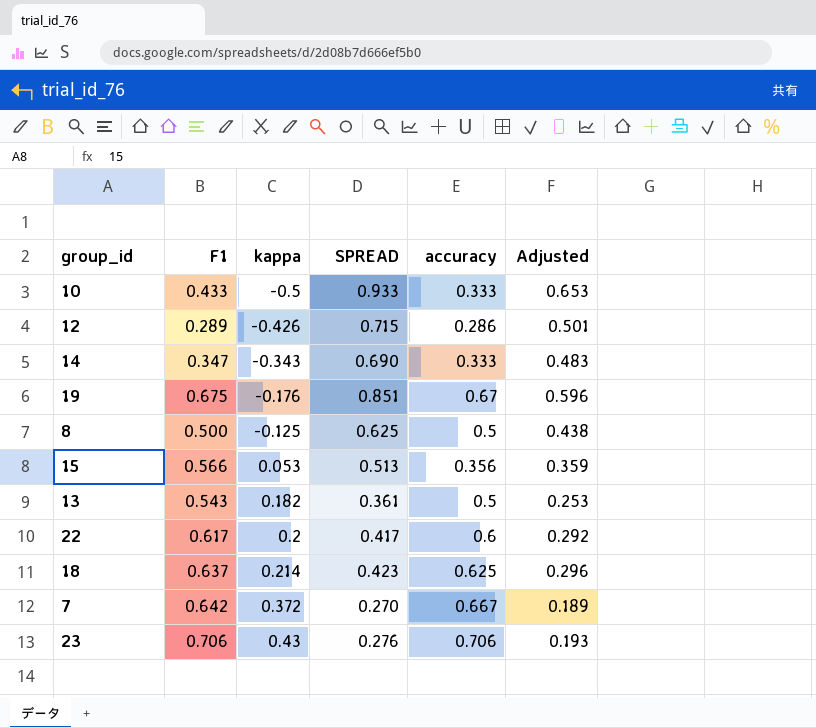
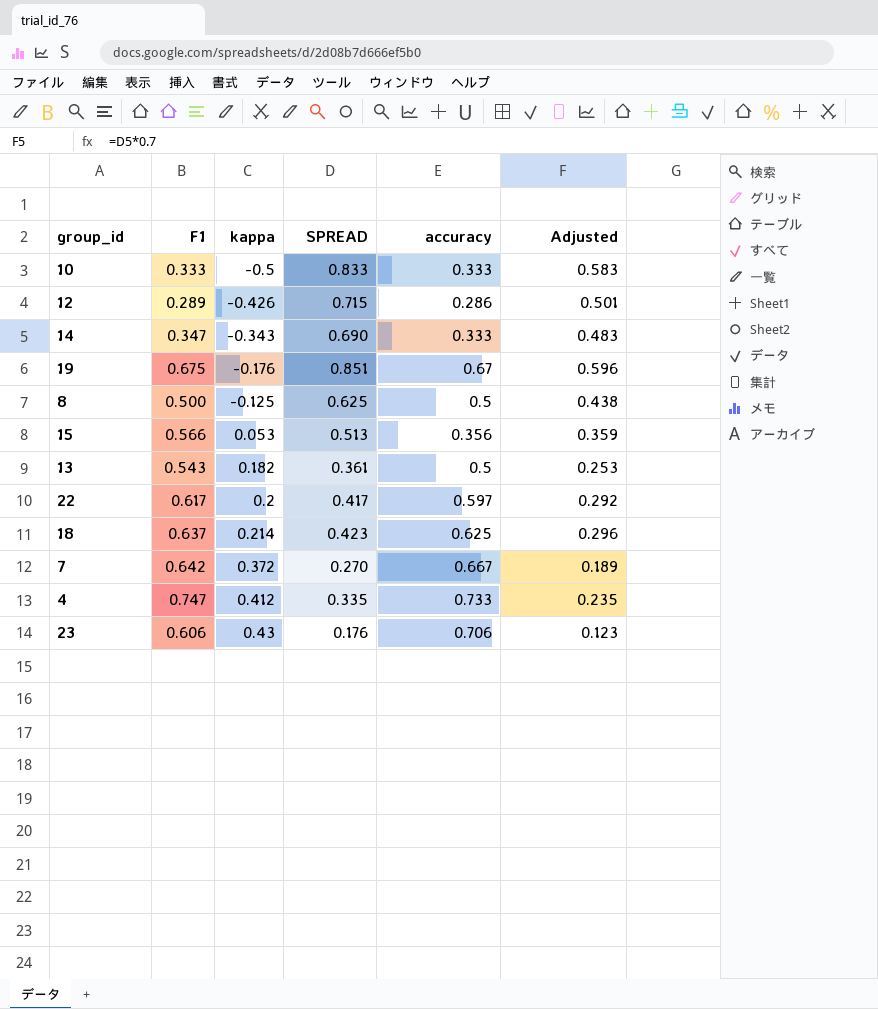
10 | F1: 0.433 -> 0.333
10 | SPREAD: 0.933 -> 0.833
10 | Adjusted: 0.653 -> 0.583
22 | accuracy: 0.6 -> 0.597
row 4: none -> 0.747 | 0.412 | 0.335 | 0.733 | 0.235
23 | F1: 0.706 -> 0.606
23 | SPREAD: 0.276 -> 0.176
23 | Adjusted: 0.193 -> 0.123

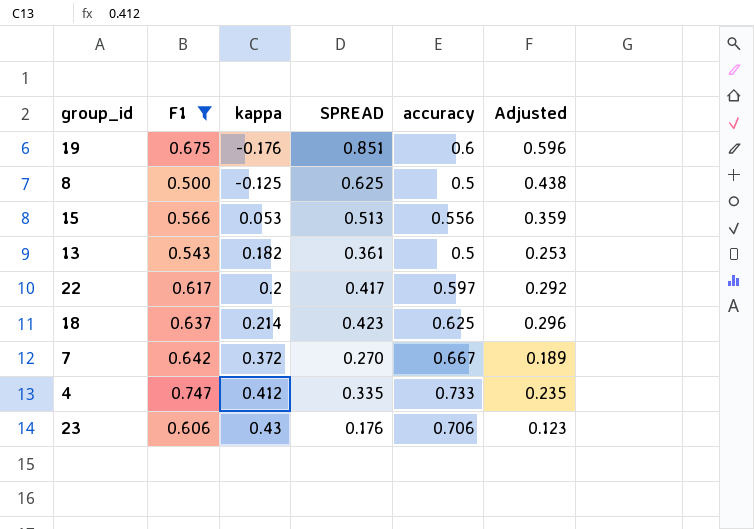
filter: none -> F1 >= 0.500
19 | accuracy: 0.67 -> 0.6
15 | accuracy: 0.356 -> 0.556

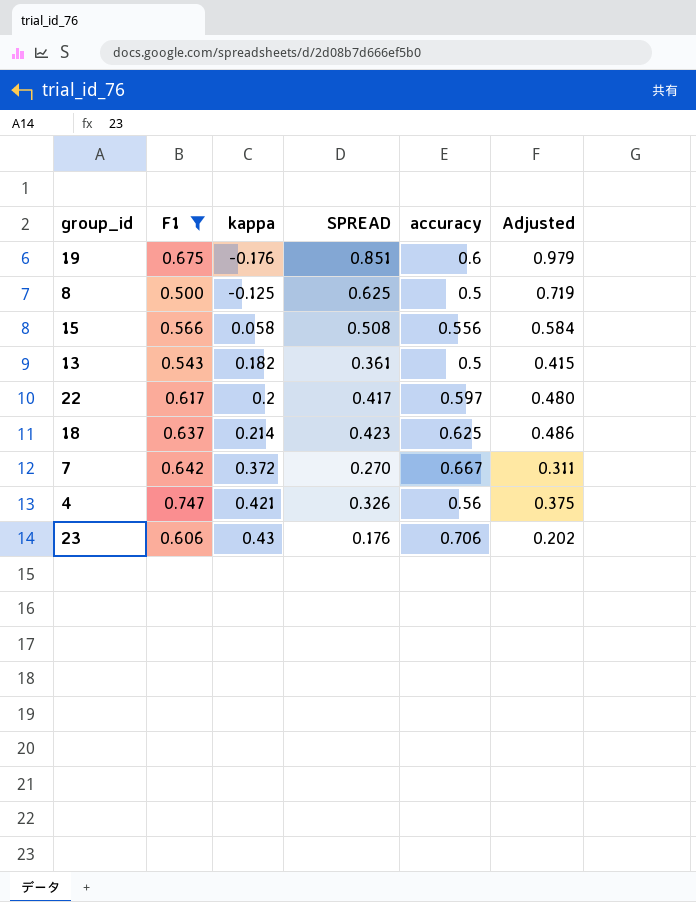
column Adjusted | formula: [SPREAD] * 0.7 -> [SPREAD] * 1.15
15 | kappa: 0.053 -> 0.058
15 | SPREAD: 0.513 -> 0.508
4 | kappa: 0.412 -> 0.421
4 | SPREAD: 0.335 -> 0.326
4 | accuracy: 0.733 -> 0.56

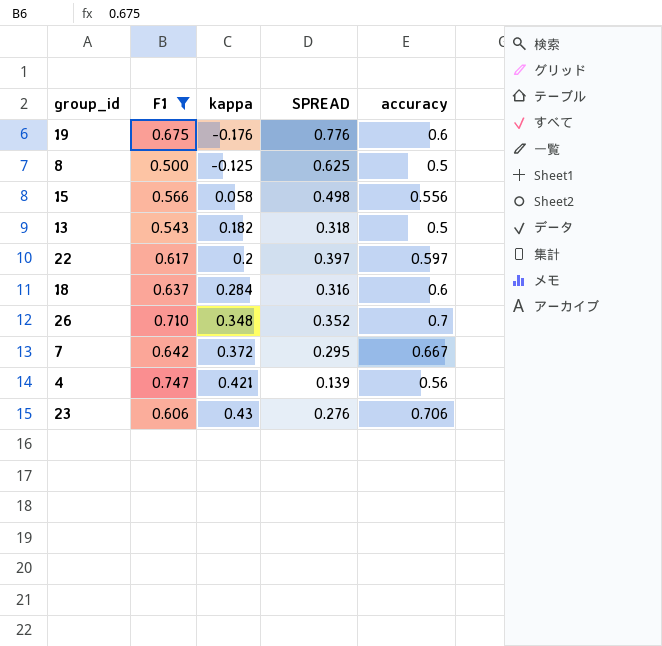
column Adjusted | formula: [SPREAD] * 1.15 -> none
column SPREAD | formula: [F1] - [kappa] -> [accuracy] - [kappa]
18 | kappa: 0.214 -> 0.284
18 | accuracy: 0.625 -> 0.6
row 26: none -> 0.710 | 0.348 | 0.352 | 0.7

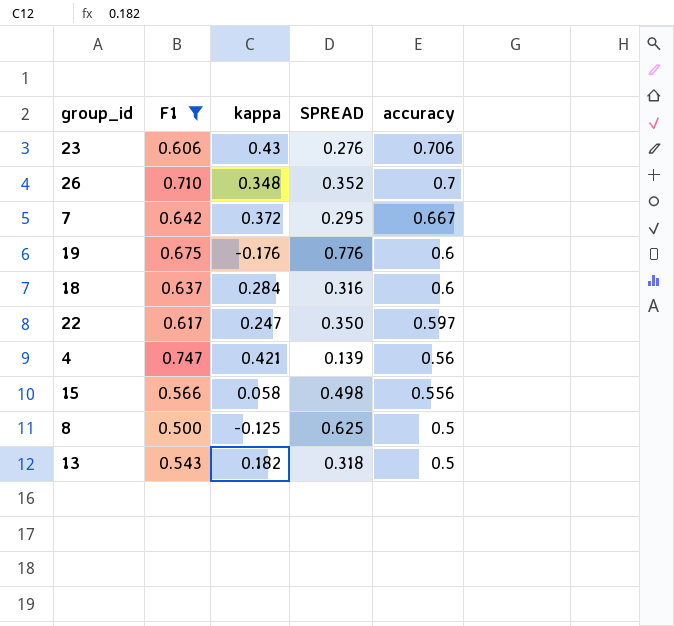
row order: kappa ascending -> accuracy descending
22 | kappa: 0.2 -> 0.247
22 | SPREAD: 0.397 -> 0.350

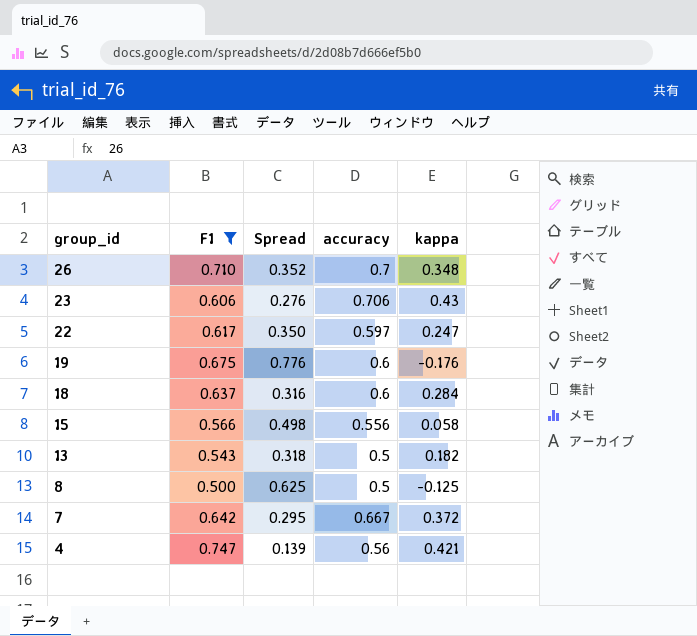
row order: accuracy descending -> group_id descending
column name: SPREAD -> Spread
column kappa | position: 3 -> 5

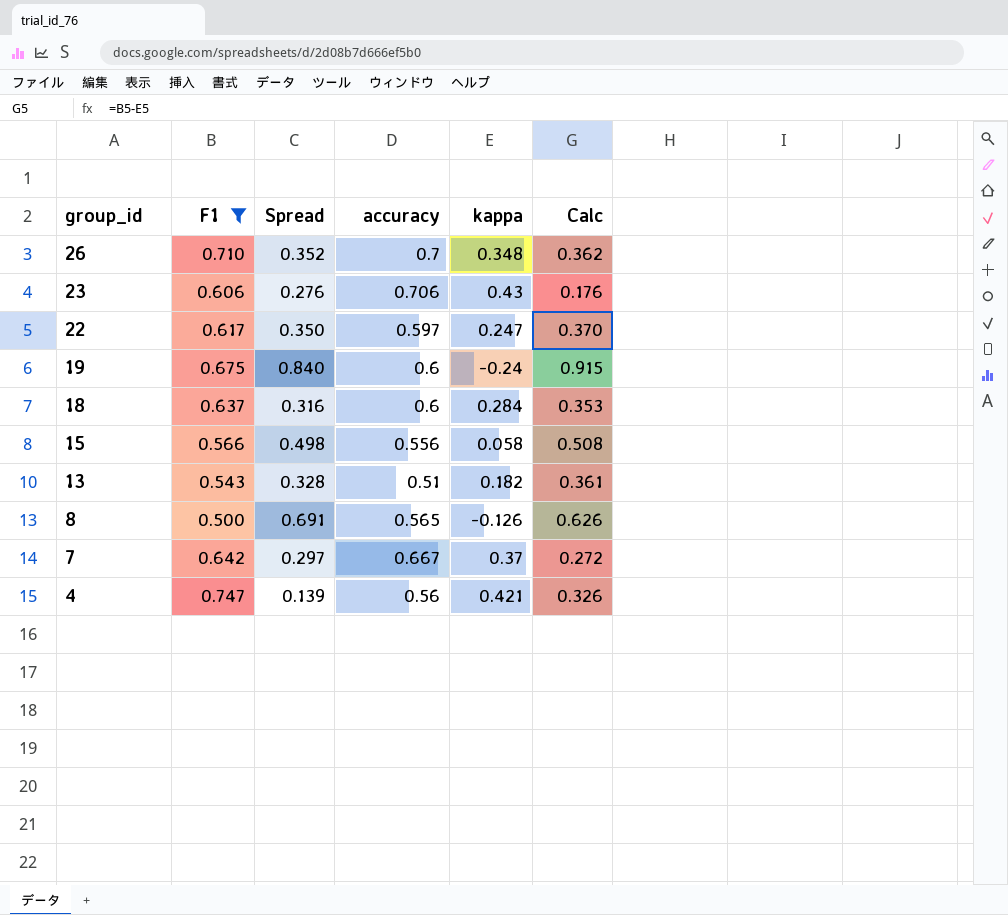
column Calc | formula: none -> [F1] - [kappa]
19 | Spread: 0.776 -> 0.840
19 | kappa: -0.176 -> -0.24
13 | Spread: 0.318 -> 0.328
13 | accuracy: 0.5 -> 0.51
8 | Spread: 0.625 -> 0.691
8 | accuracy: 0.5 -> 0.565
8 | kappa: -0.125 -> -0.126
7 | Spread: 0.295 -> 0.297
7 | kappa: 0.372 -> 0.37

